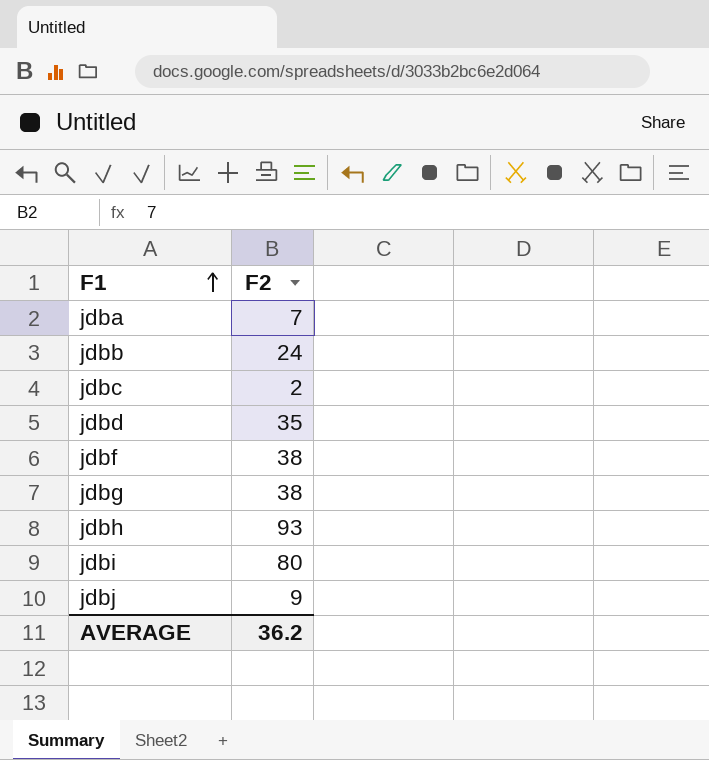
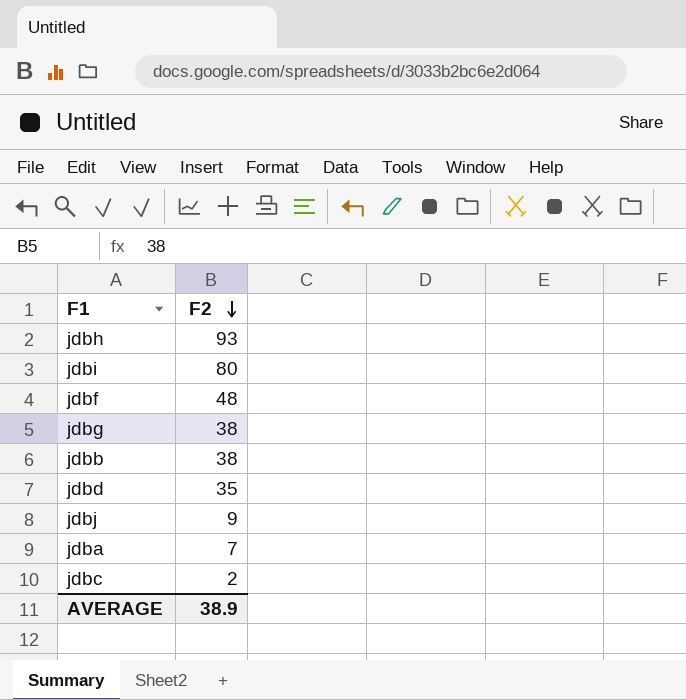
row order: F1 ascending -> F2 descending
jdbf | F2: 38 -> 48
jdbb | F2: 24 -> 38
AVERAGE | F2: 36.2 -> 38.9

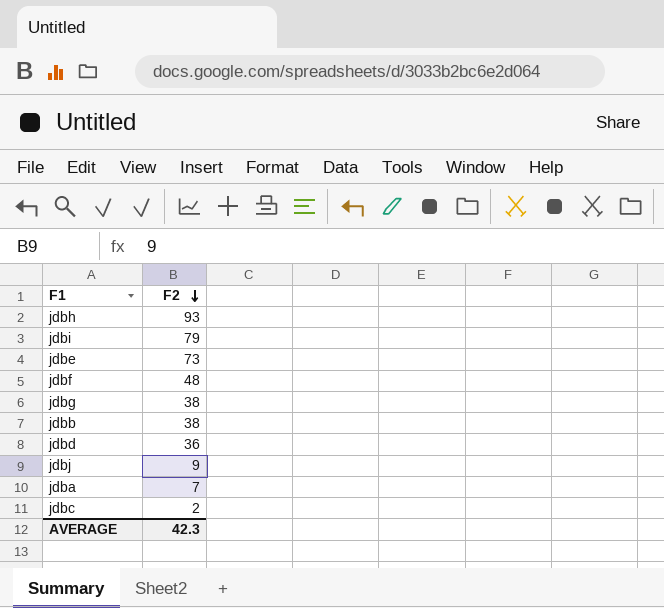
jdbi | F2: 80 -> 79
row jdbe: none -> 73
jdbd | F2: 35 -> 36
AVERAGE | F2: 38.9 -> 42.3

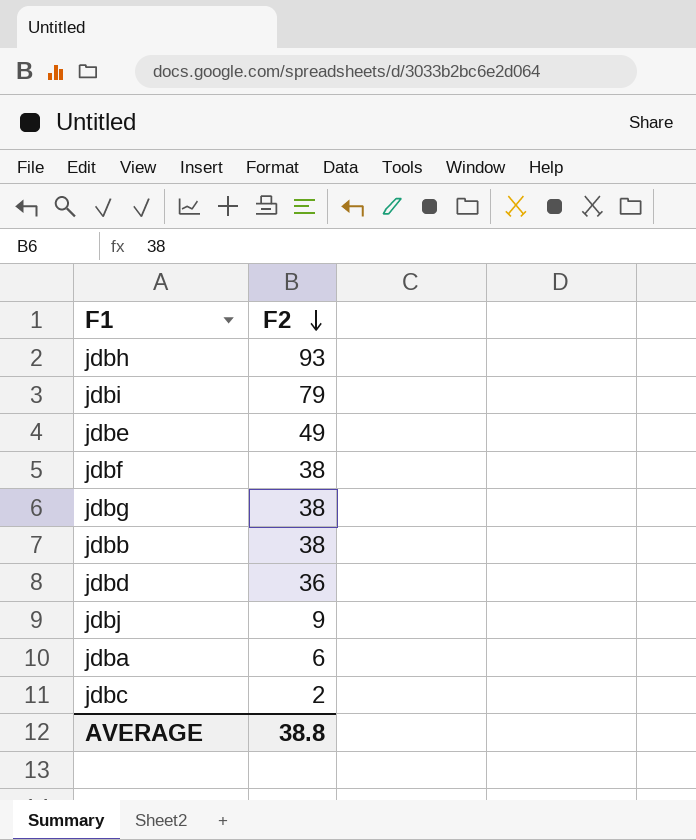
jdbe | F2: 73 -> 49
jdbf | F2: 48 -> 38
jdba | F2: 7 -> 6
AVERAGE | F2: 42.3 -> 38.8

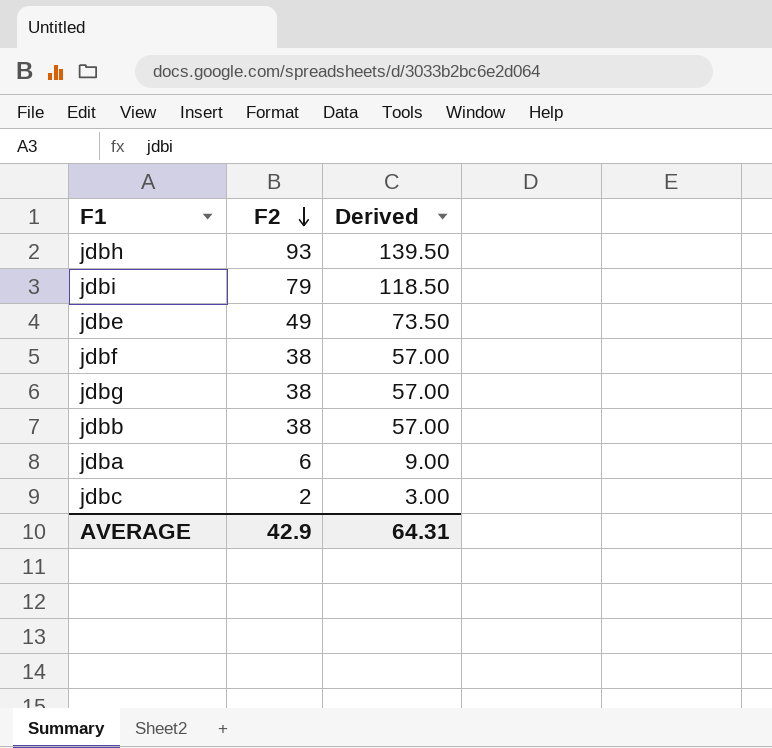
column Derived | formula: none -> [F2] * 1.5
row jdbd: 36 -> none
row jdbj: 9 -> none
AVERAGE | F2: 38.8 -> 42.9

